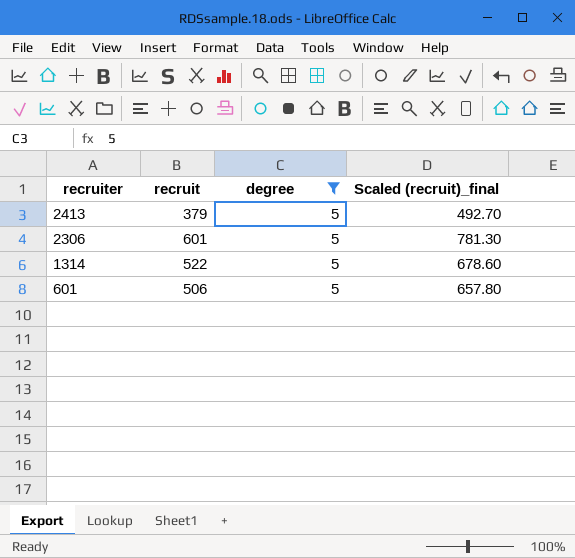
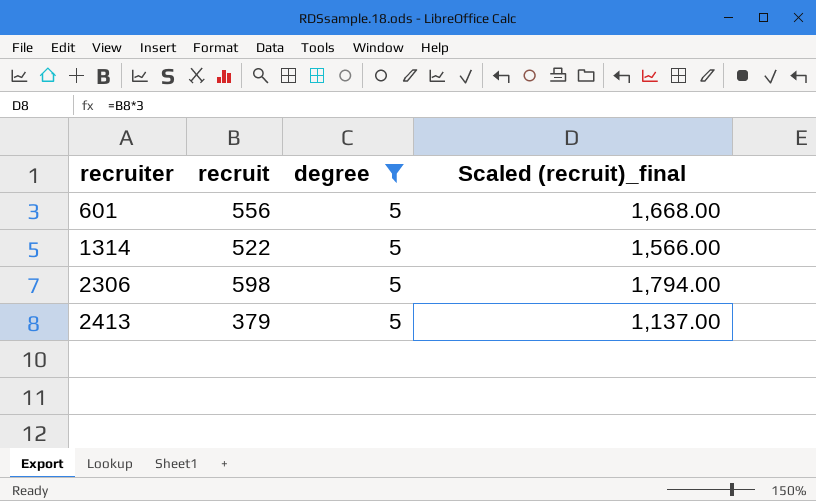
row order: recruiter descending -> recruiter ascending
column Scaled (recruit)_final | formula: [recruit] * 1.3 -> [recruit] * 3
601 | recruit: 506 -> 556
2306 | recruit: 601 -> 598

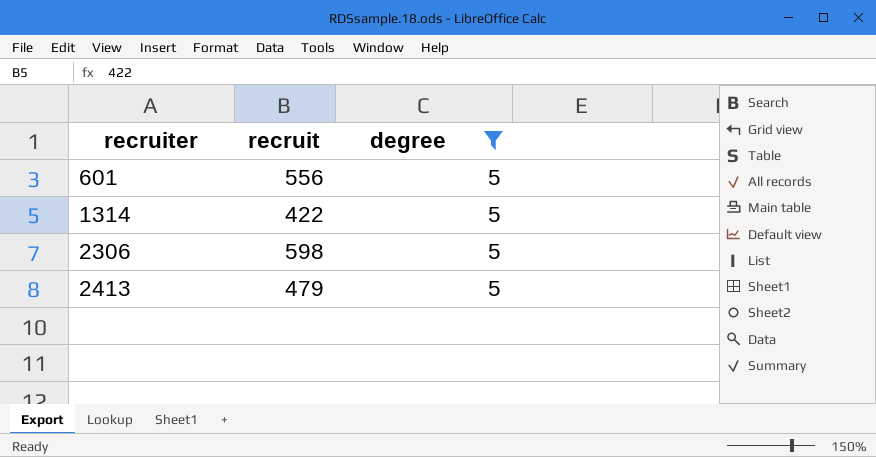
column Scaled (recruit)_final | formula: [recruit] * 3 -> none
1314 | recruit: 522 -> 422
2413 | recruit: 379 -> 479

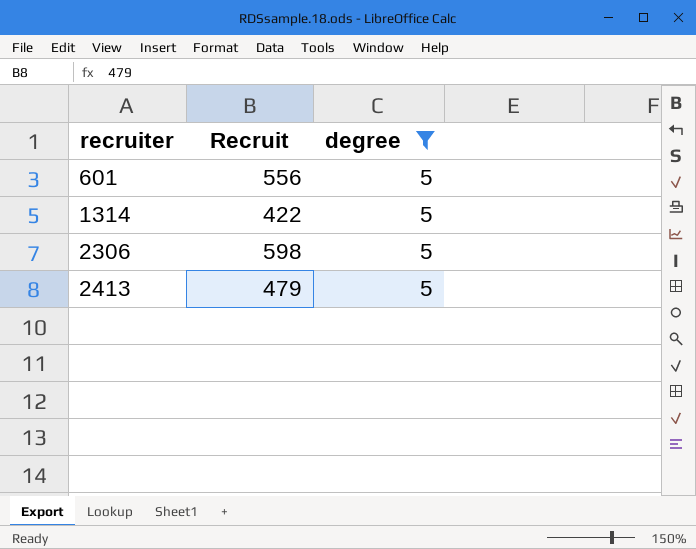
column name: recruit -> Recruit

